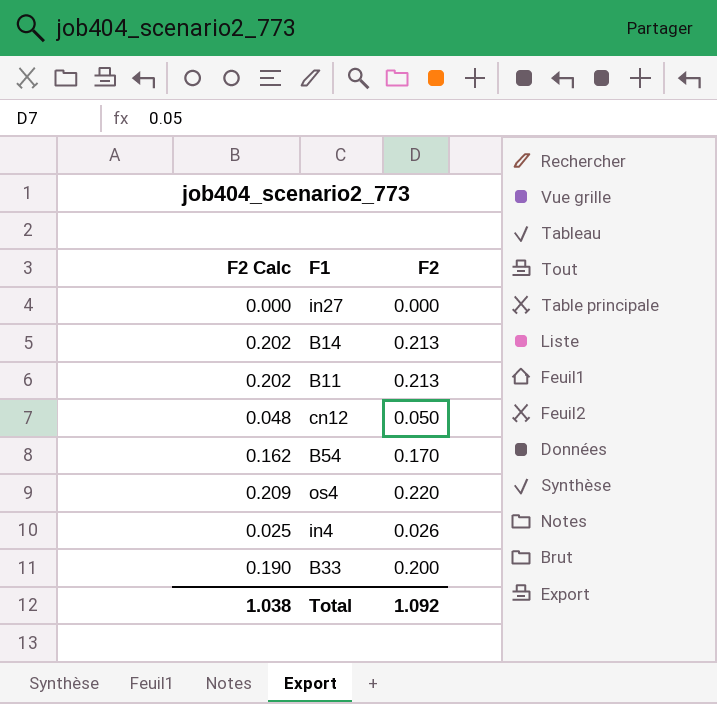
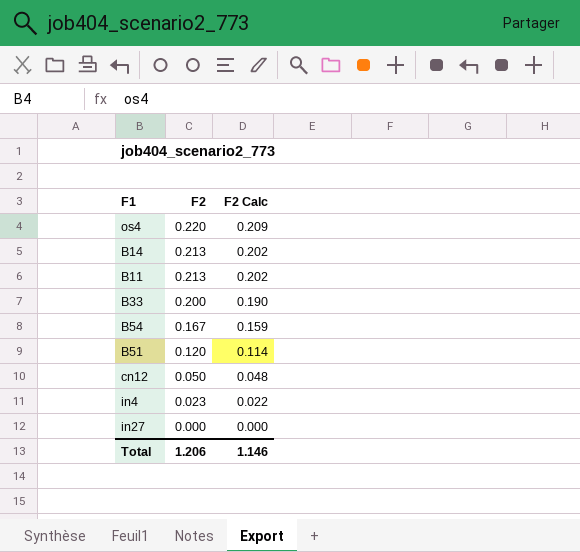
row order: none -> F2 descending
column F2 Calc | position: 1 -> 3
B54 | F2: 0.170 -> 0.167
B54 | F2 Calc: 0.162 -> 0.159
row B51: none -> 0.120 | 0.114
in4 | F2: 0.026 -> 0.023
in4 | F2 Calc: 0.025 -> 0.022
Total | F2: 1.092 -> 1.206
Total | F2 Calc: 1.038 -> 1.146

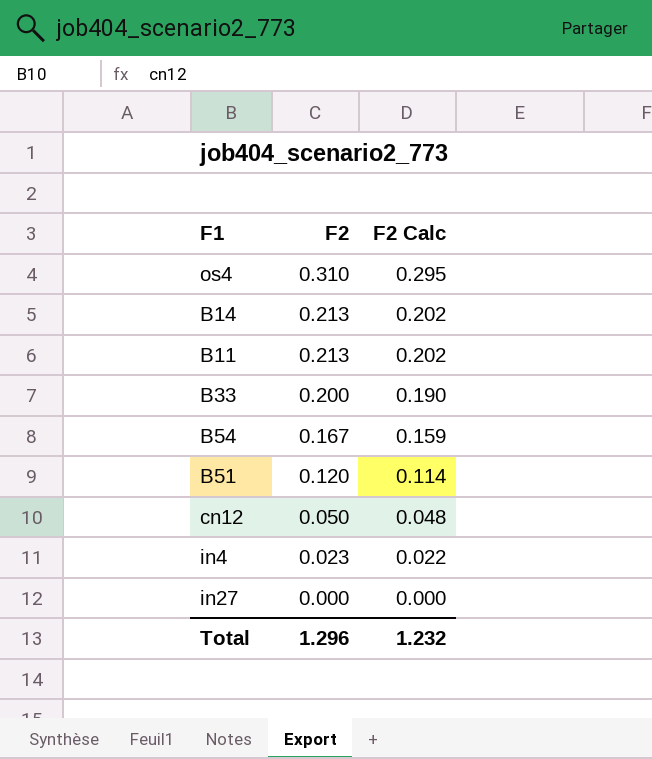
os4 | F2: 0.220 -> 0.310
os4 | F2 Calc: 0.209 -> 0.295
Total | F2: 1.206 -> 1.296
Total | F2 Calc: 1.146 -> 1.232

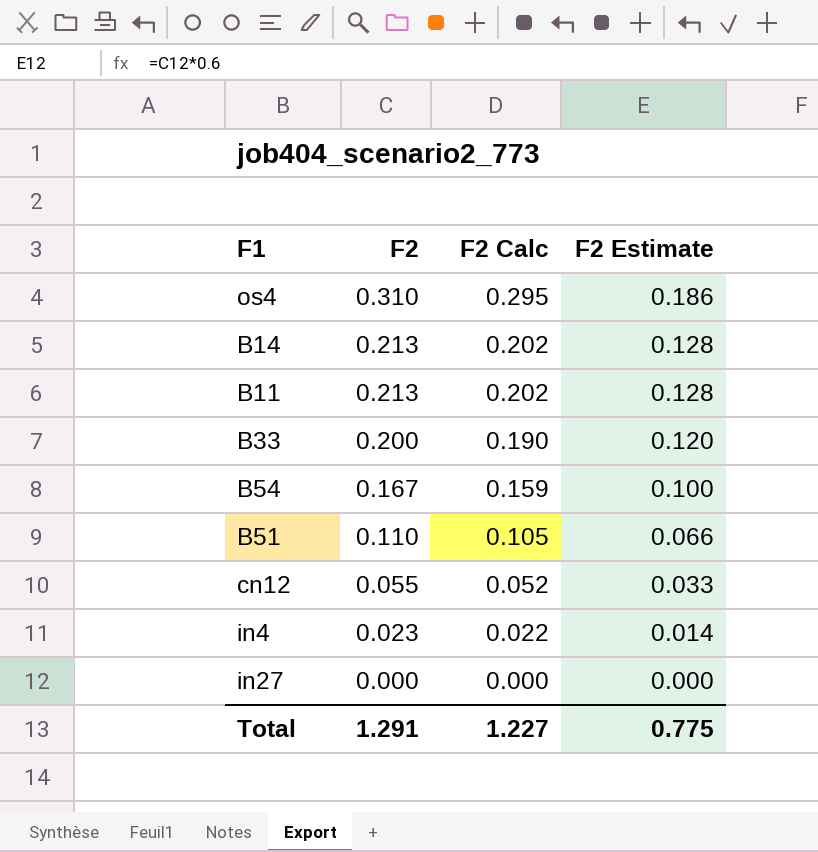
column F2 Estimate | formula: none -> [F2] * 0.6
B51 | F2: 0.120 -> 0.110
B51 | F2 Calc: 0.114 -> 0.105
cn12 | F2: 0.050 -> 0.055
cn12 | F2 Calc: 0.048 -> 0.052
Total | F2: 1.296 -> 1.291
Total | F2 Calc: 1.232 -> 1.227

